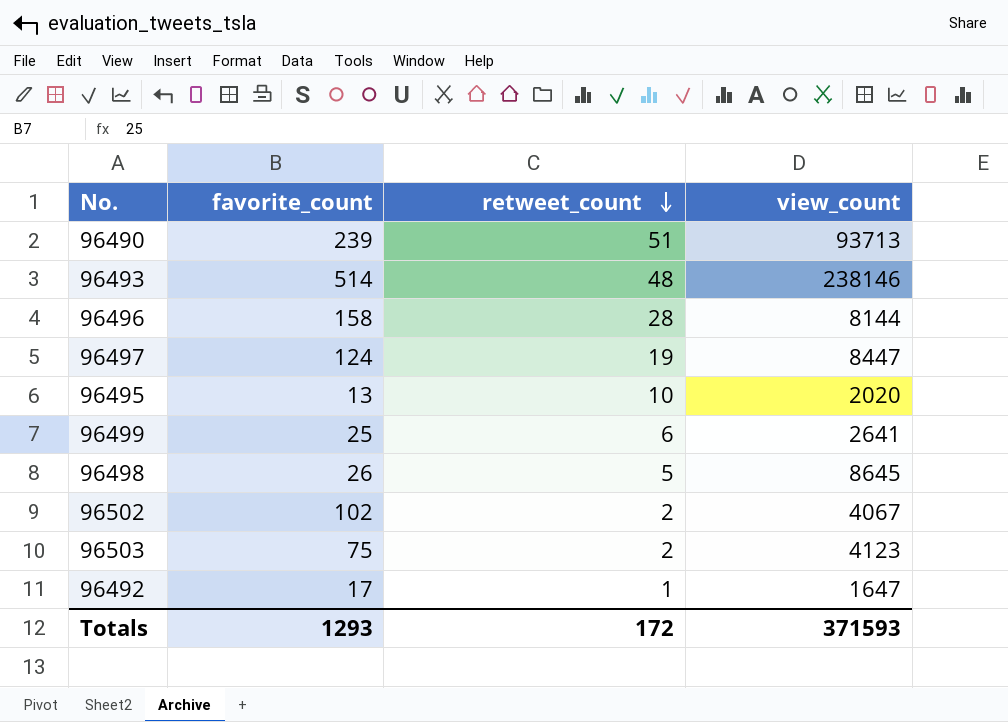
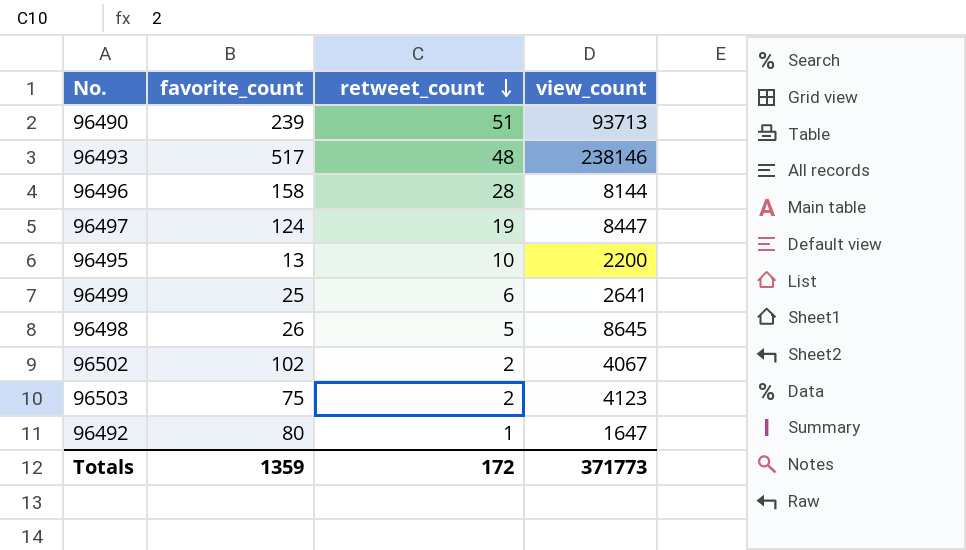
96493 | favorite_count: 514 -> 517
96495 | view_count: 2020 -> 2200
96492 | favorite_count: 17 -> 80
Totals | favorite_count: 1293 -> 1359
Totals | view_count: 371593 -> 371773

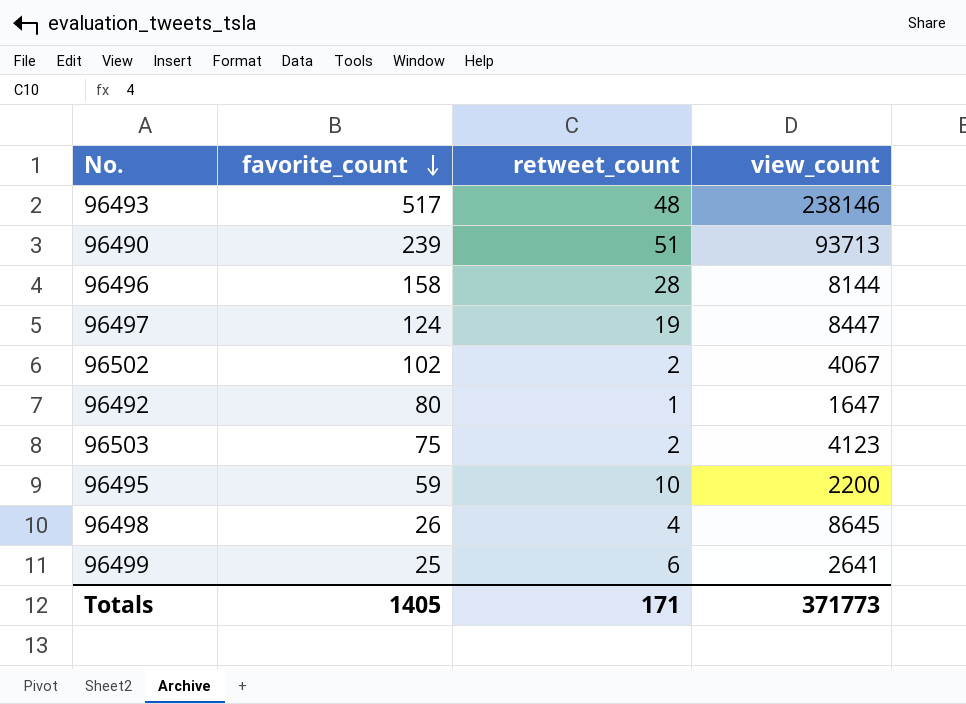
row order: retweet_count descending -> favorite_count descending
96495 | favorite_count: 13 -> 59
96498 | retweet_count: 5 -> 4
Totals | favorite_count: 1359 -> 1405
Totals | retweet_count: 172 -> 171

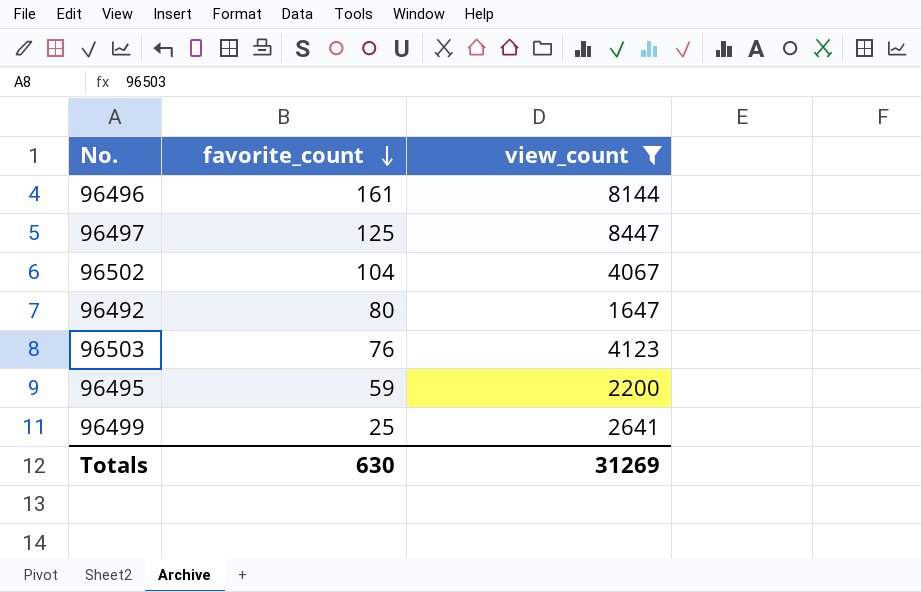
filter: none -> view_count <= 8447
column retweet_count | position: 3 -> none
96496 | favorite_count: 158 -> 161
96497 | favorite_count: 124 -> 125
96502 | favorite_count: 102 -> 104
96503 | favorite_count: 75 -> 76
Totals | favorite_count: 1405 -> 630
Totals | view_count: 371773 -> 31269

